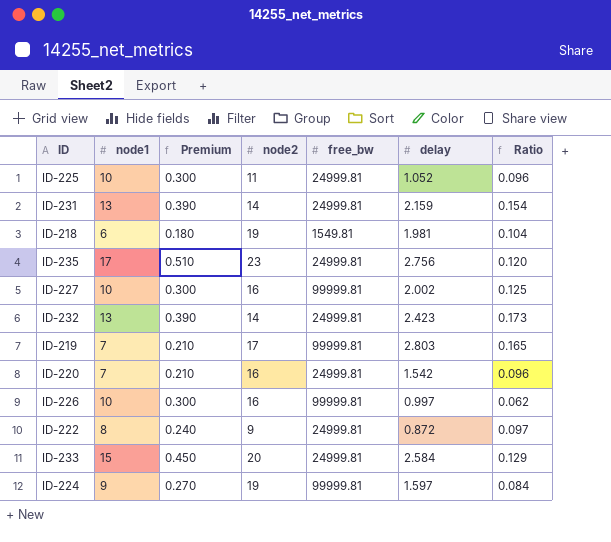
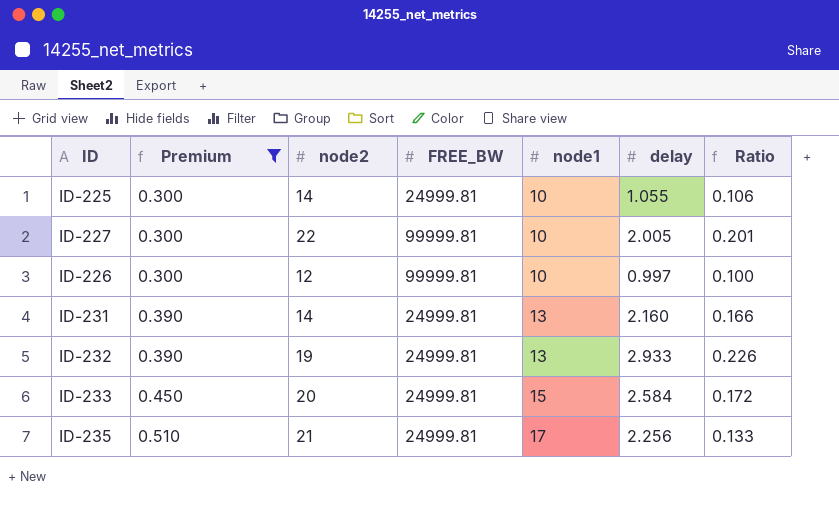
filter: none -> Premium >= 0.300
row order: none -> Premium ascending
column name: free_bw -> FREE_BW
column node1 | position: 2 -> 5
column Ratio | formula: [delay] / [node2] -> [delay] / [node1]
ID-225 | node2: 11 -> 14
ID-225 | delay: 1.052 -> 1.055
ID-227 | node2: 16 -> 22
ID-227 | delay: 2.002 -> 2.005
ID-226 | node2: 16 -> 12
ID-231 | delay: 2.159 -> 2.160
ID-232 | node2: 14 -> 19
ID-232 | delay: 2.423 -> 2.933
ID-235 | node2: 23 -> 21
ID-235 | delay: 2.756 -> 2.256

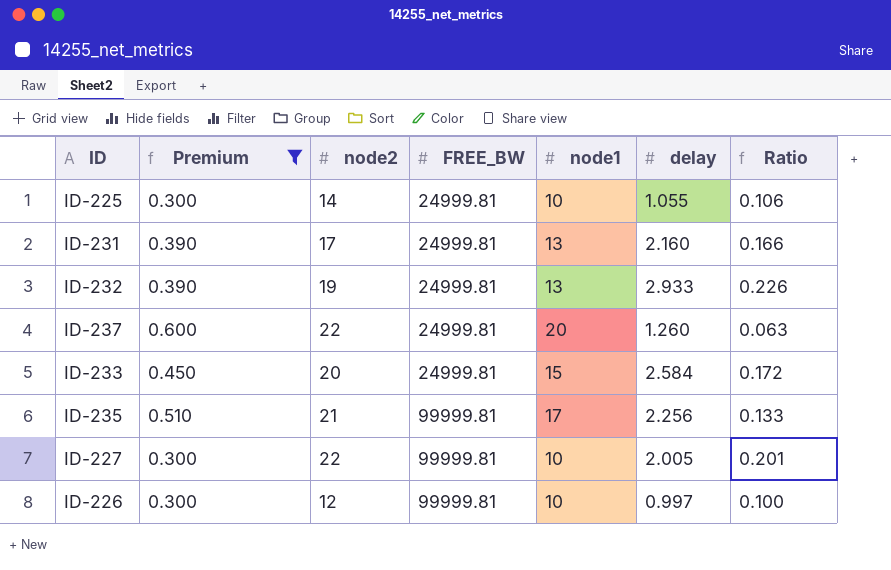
row order: Premium ascending -> FREE_BW ascending
ID-231 | node2: 14 -> 17
row ID-237: none -> 0.600 | 22 | 24999.81 | 20 | 1.260 | 0.063
ID-235 | FREE_BW: 24999.81 -> 99999.81

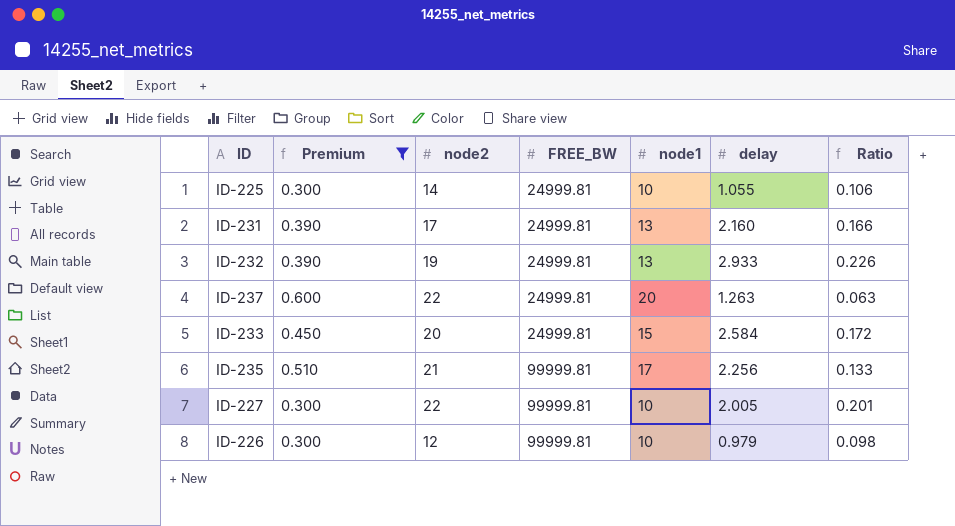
ID-237 | delay: 1.260 -> 1.263
ID-226 | delay: 0.997 -> 0.979
ID-226 | Ratio: 0.100 -> 0.098

